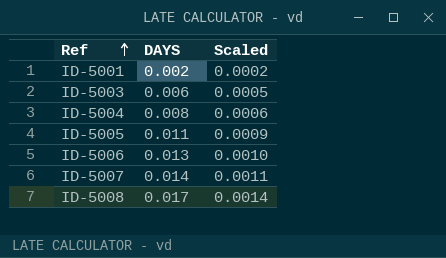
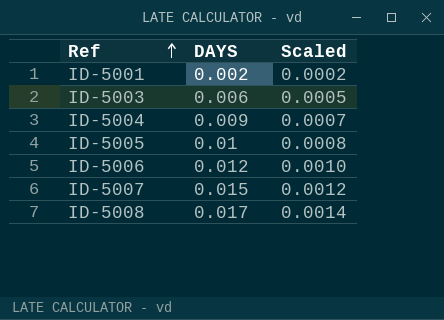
ID-5004 | DAYS: 0.008 -> 0.009
ID-5004 | Scaled: 0.0006 -> 0.0007
ID-5005 | DAYS: 0.011 -> 0.01
ID-5005 | Scaled: 0.0009 -> 0.0008
ID-5006 | DAYS: 0.013 -> 0.012
ID-5007 | DAYS: 0.014 -> 0.015
ID-5007 | Scaled: 0.0011 -> 0.0012

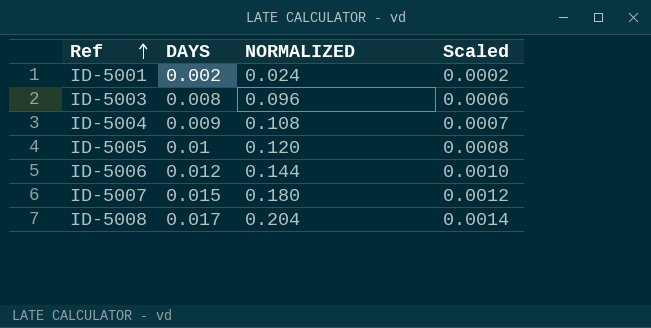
column NORMALIZED | formula: none -> [DAYS] * 12
ID-5003 | DAYS: 0.006 -> 0.008
ID-5003 | Scaled: 0.0005 -> 0.0006

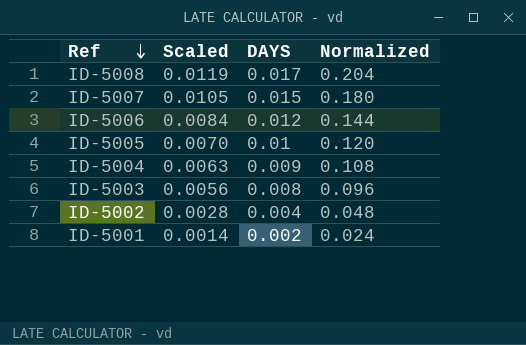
row order: Ref ascending -> Ref descending
column Scaled | formula: [DAYS] * 0.08 -> [DAYS] * 0.7
column Scaled | position: 4 -> 2
column name: NORMALIZED -> Normalized
row ID-5002: none -> 0.0028 | 0.004 | 0.048

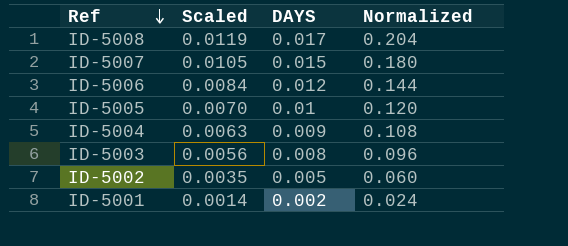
ID-5002 | Scaled: 0.0028 -> 0.0035
ID-5002 | DAYS: 0.004 -> 0.005
ID-5002 | Normalized: 0.048 -> 0.060

